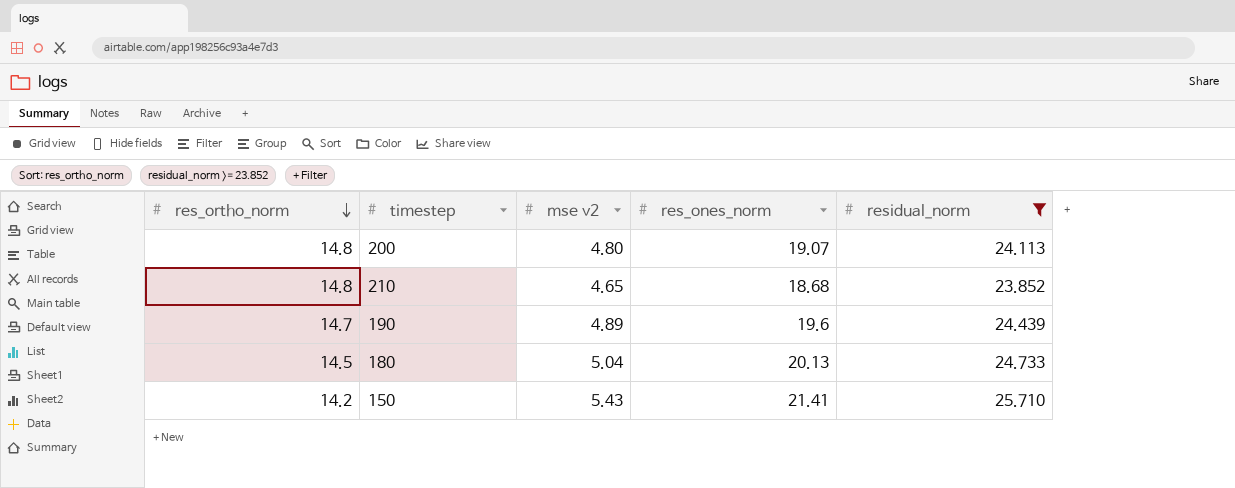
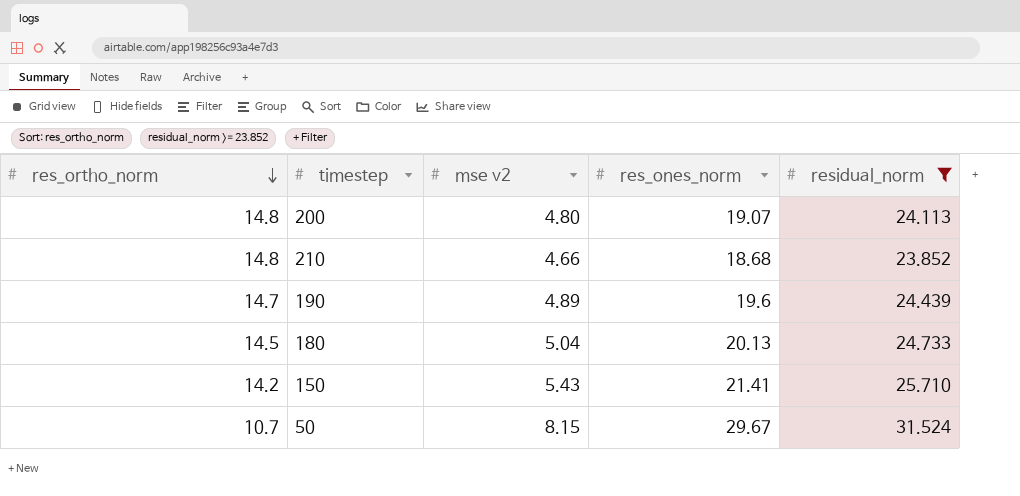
210 | mse v2: 4.65 -> 4.66
row 50: none -> 10.7 | 8.15 | 29.67 | 31.524

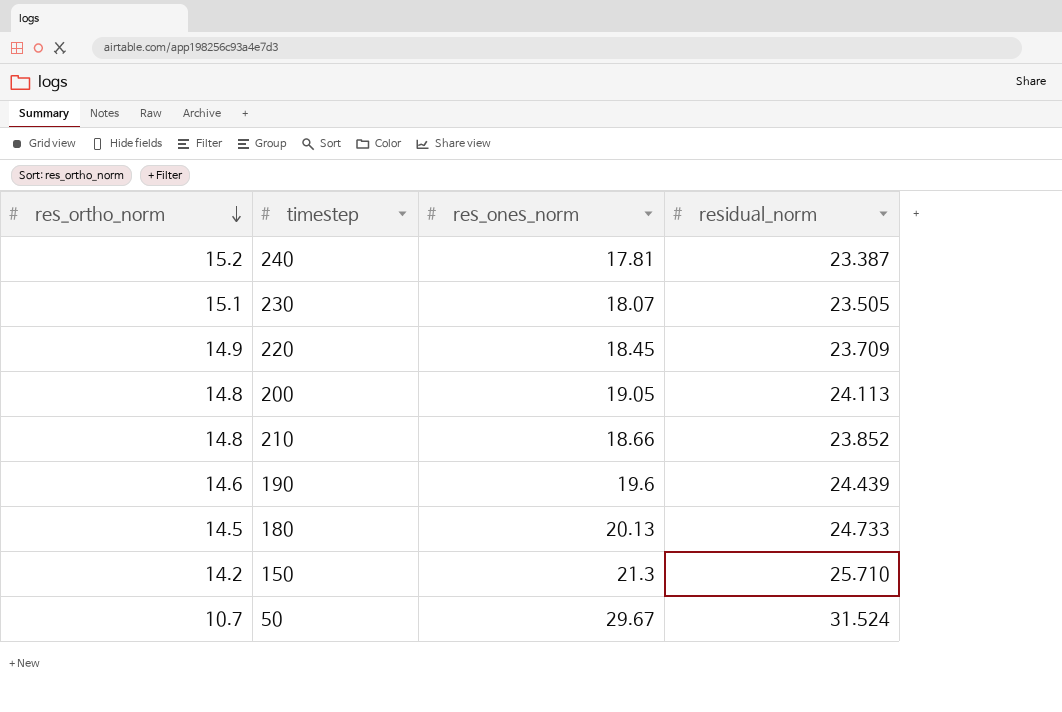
filter: residual_norm >= 23.852 -> none
column mse v2 | position: 3 -> none
200 | res_ones_norm: 19.07 -> 19.05
210 | res_ones_norm: 18.68 -> 18.66
190 | res_ortho_norm: 14.7 -> 14.6
150 | res_ones_norm: 21.41 -> 21.3

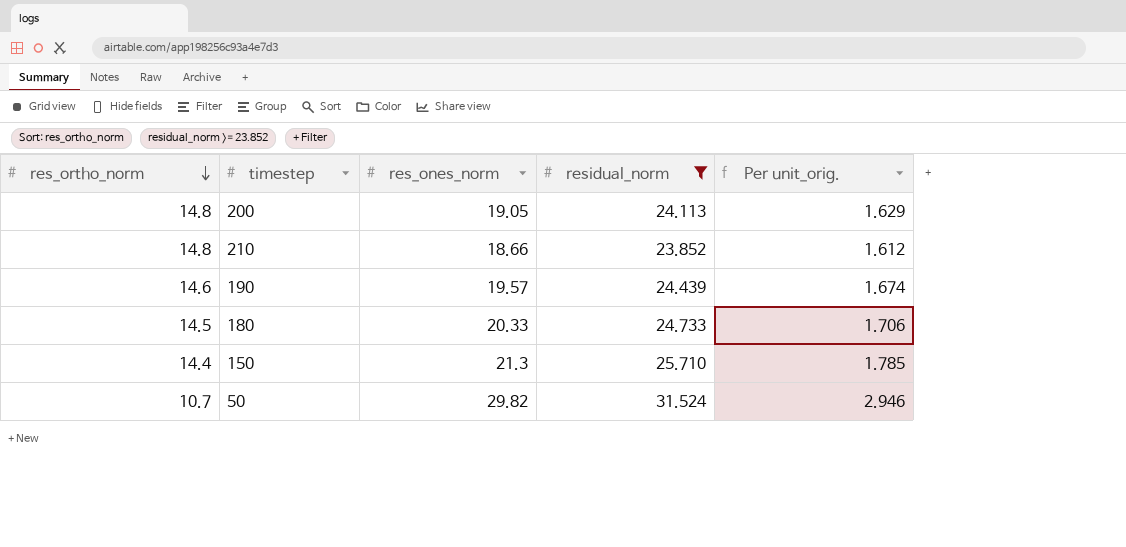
filter: none -> residual_norm >= 23.852
column Per unit_orig. | formula: none -> [residual_norm] / [res_ortho_norm]
190 | res_ones_norm: 19.6 -> 19.57
180 | res_ones_norm: 20.13 -> 20.33
150 | res_ortho_norm: 14.2 -> 14.4
50 | res_ones_norm: 29.67 -> 29.82

